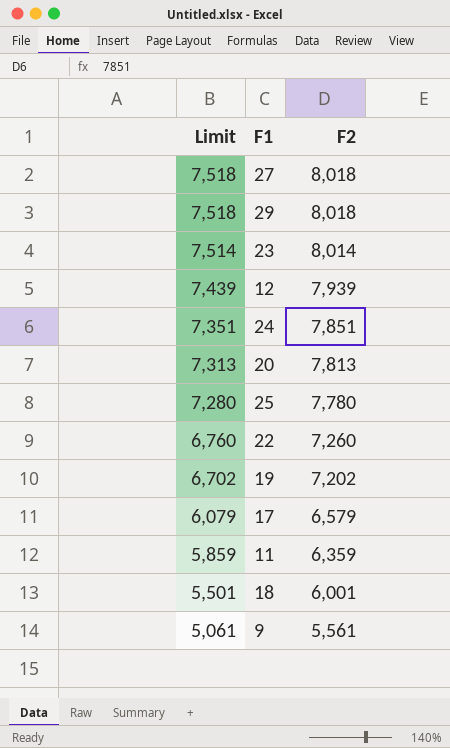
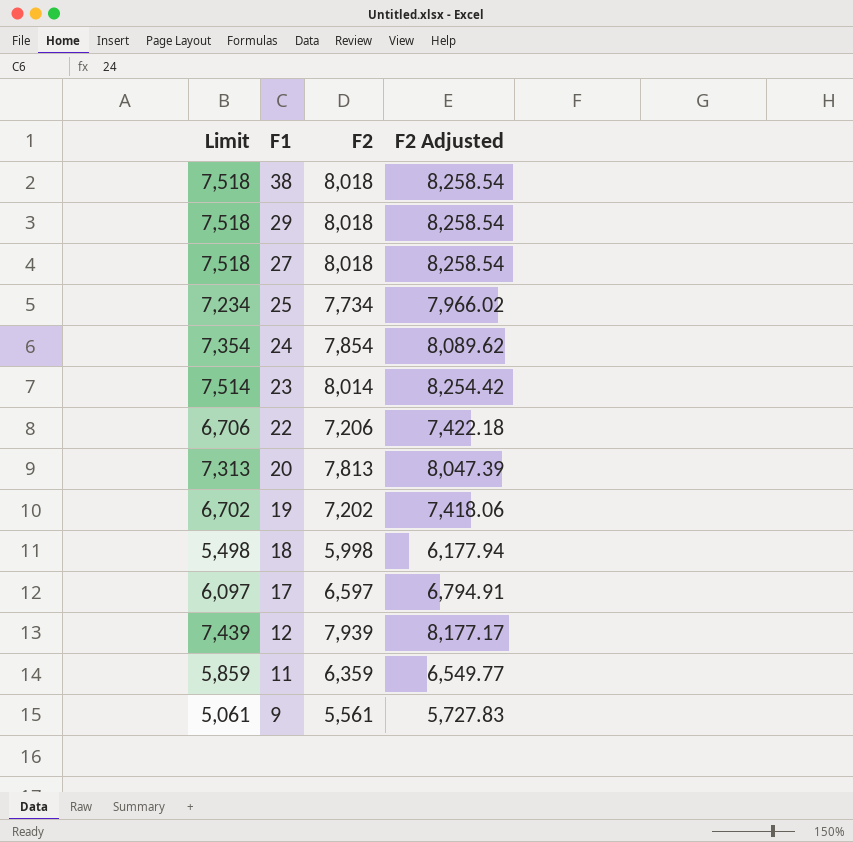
row order: Limit descending -> F1 descending
column F2 Adjusted | formula: none -> [F2] * 1.03
row 38: none -> 7,518 | 8,018 | 8,258.54
25 | Limit: 7,280 -> 7,234
25 | F2: 7,780 -> 7,734
24 | Limit: 7,351 -> 7,354
24 | F2: 7,851 -> 7,854
22 | Limit: 6,760 -> 6,706
22 | F2: 7,260 -> 7,206
18 | Limit: 5,501 -> 5,498
18 | F2: 6,001 -> 5,998
17 | Limit: 6,079 -> 6,097
17 | F2: 6,579 -> 6,597

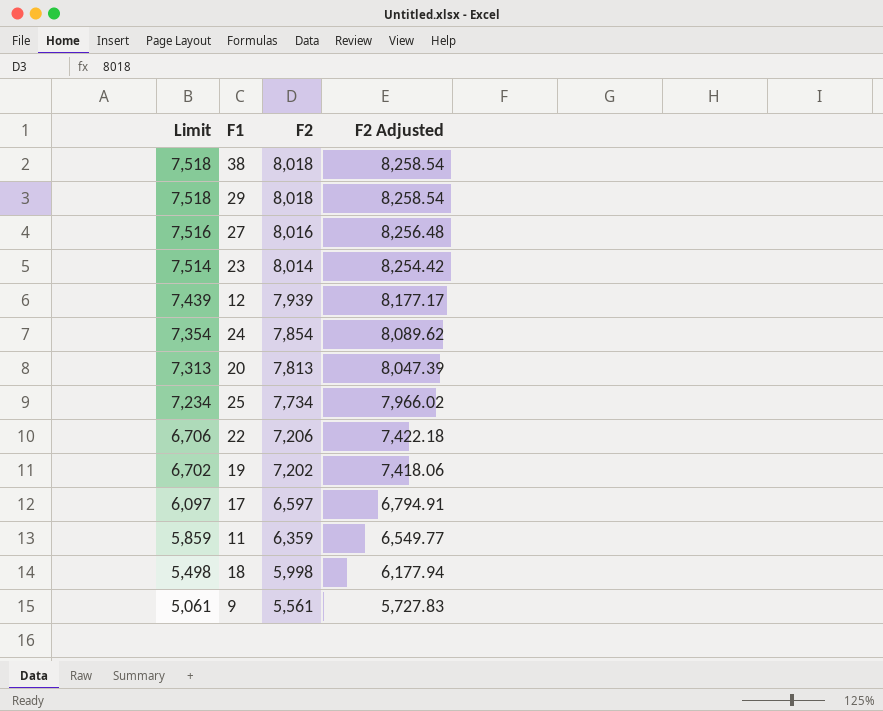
row order: F1 descending -> Limit descending
27 | Limit: 7,518 -> 7,516
27 | F2: 8,018 -> 8,016
27 | F2 Adjusted: 8,258.54 -> 8,256.48

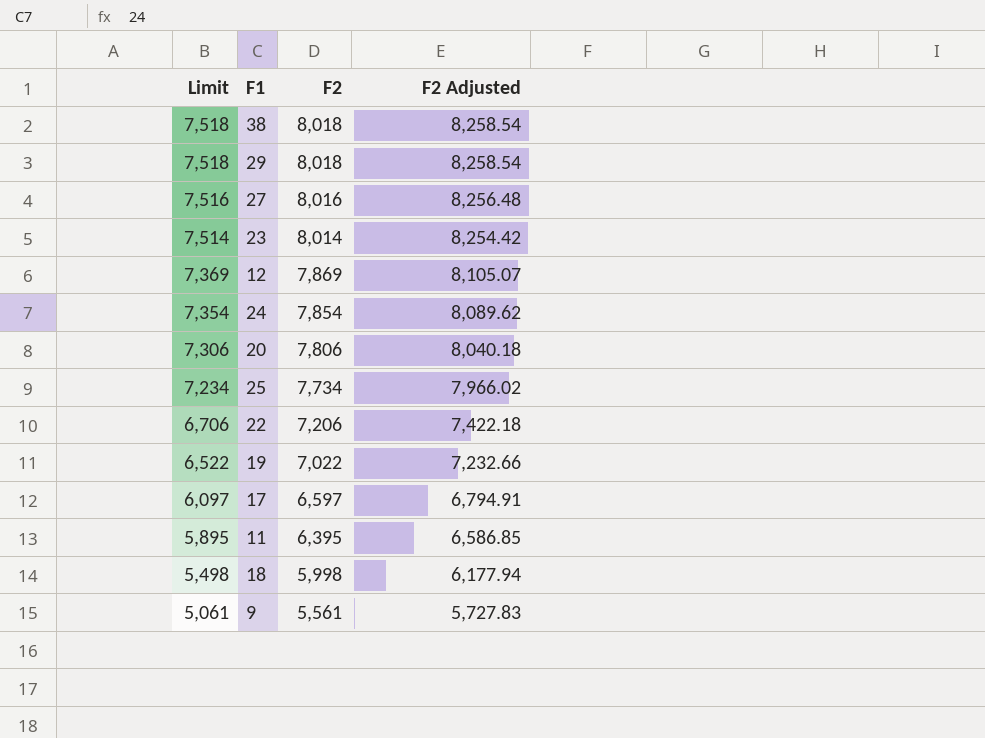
12 | Limit: 7,439 -> 7,369
12 | F2: 7,939 -> 7,869
12 | F2 Adjusted: 8,177.17 -> 8,105.07
20 | Limit: 7,313 -> 7,306
20 | F2: 7,813 -> 7,806
20 | F2 Adjusted: 8,047.39 -> 8,040.18
19 | Limit: 6,702 -> 6,522
19 | F2: 7,202 -> 7,022
19 | F2 Adjusted: 7,418.06 -> 7,232.66
11 | Limit: 5,859 -> 5,895
11 | F2: 6,359 -> 6,395
11 | F2 Adjusted: 6,549.77 -> 6,586.85

